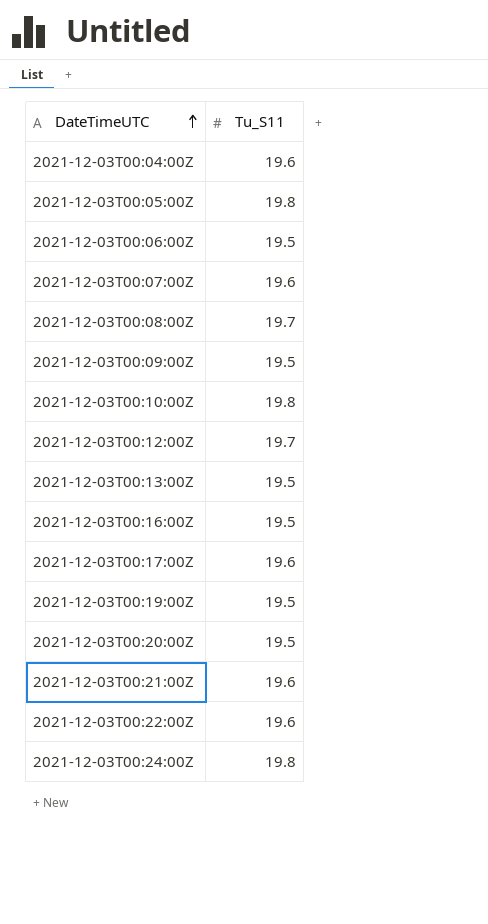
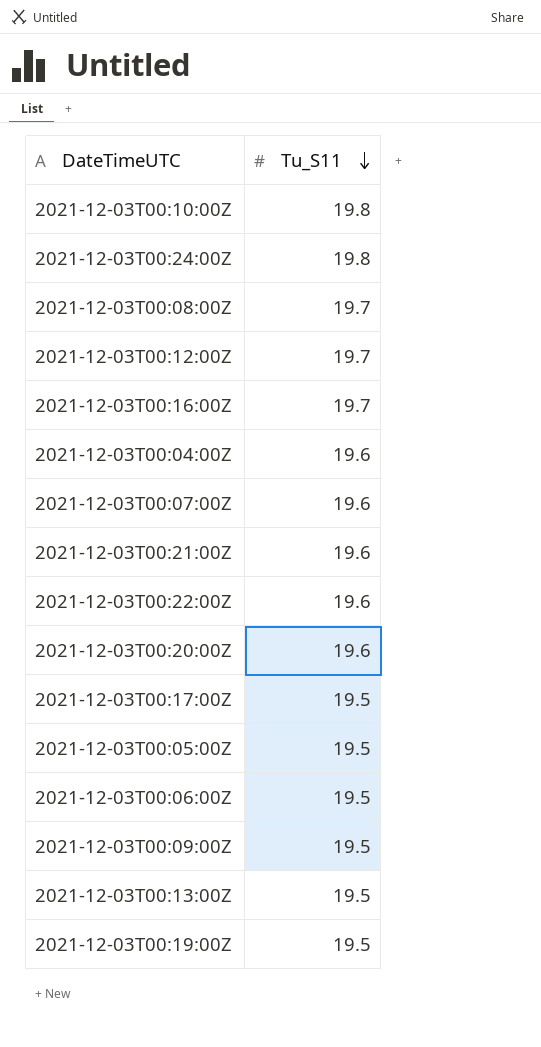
row order: DateTimeUTC ascending -> Tu_S11 descending
2021-12-03T00:16:00Z | Tu_S11: 19.5 -> 19.7
2021-12-03T00:20:00Z | Tu_S11: 19.5 -> 19.6
2021-12-03T00:17:00Z | Tu_S11: 19.6 -> 19.5
2021-12-03T00:05:00Z | Tu_S11: 19.8 -> 19.5

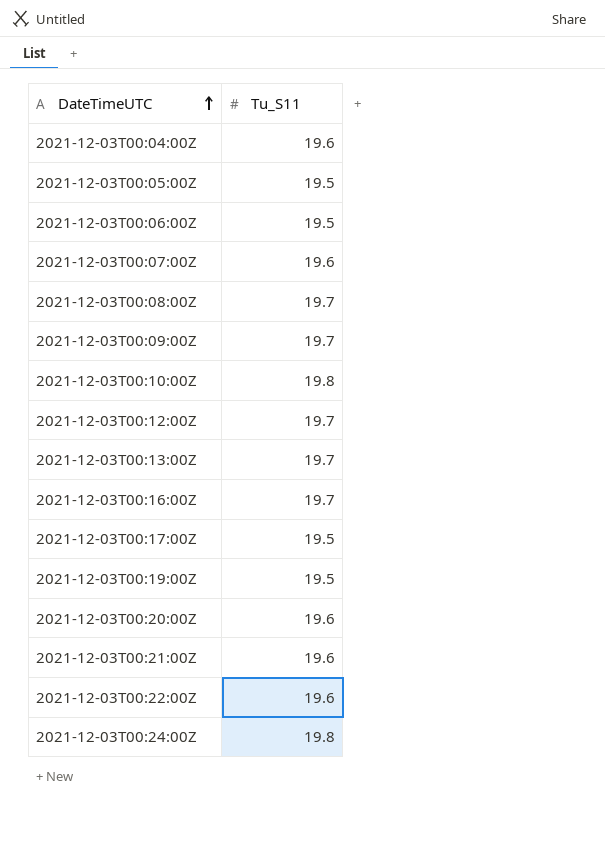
row order: Tu_S11 descending -> DateTimeUTC ascending
2021-12-03T00:09:00Z | Tu_S11: 19.5 -> 19.7
2021-12-03T00:13:00Z | Tu_S11: 19.5 -> 19.7

